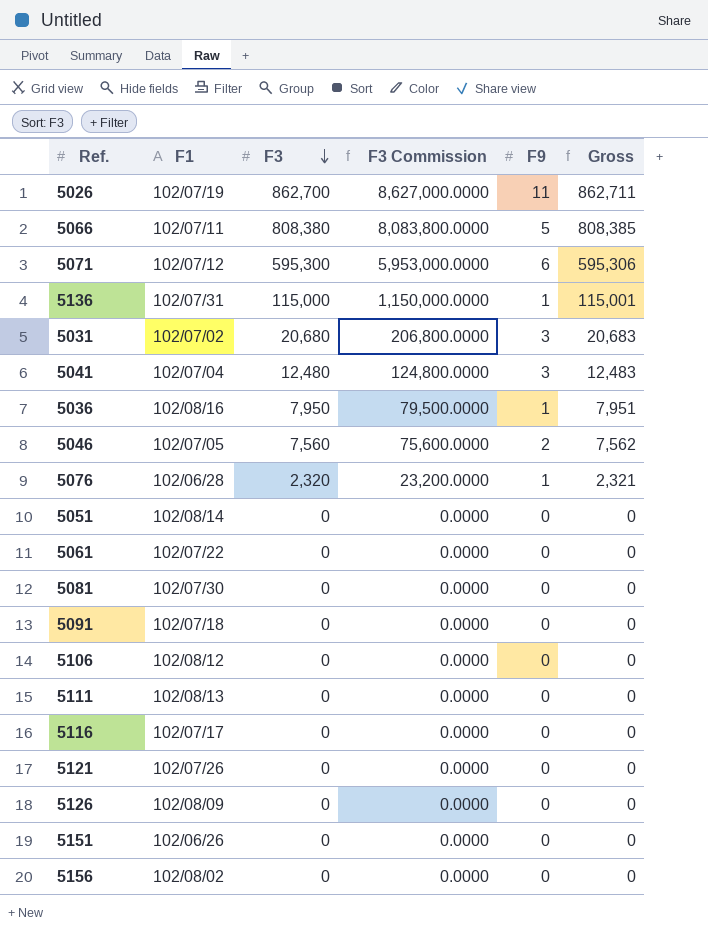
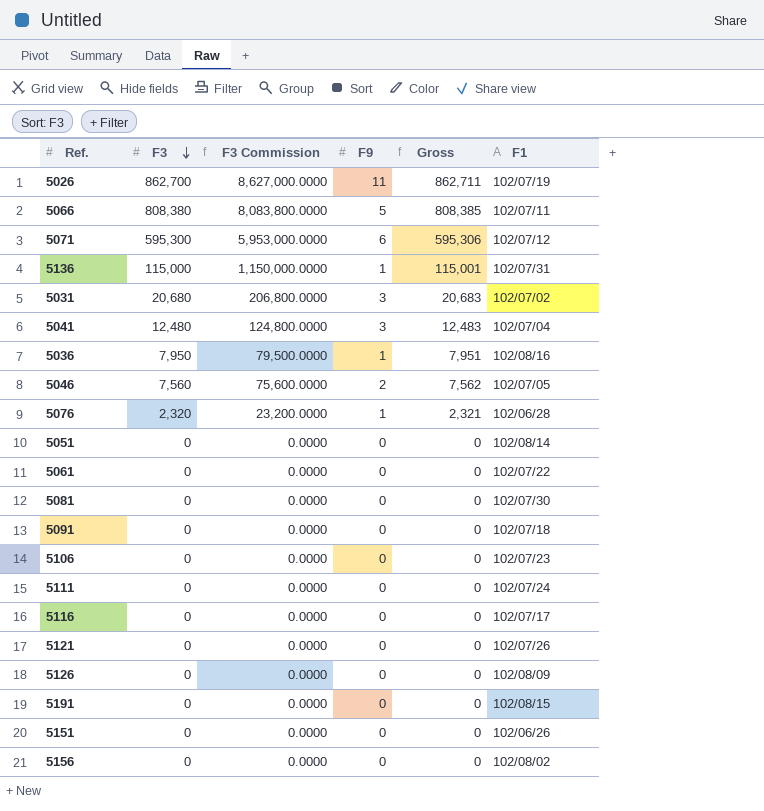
column F1 | position: 2 -> 6
5106 | F1: 102/08/12 -> 102/07/23
5111 | F1: 102/08/13 -> 102/07/24
row 5191: none -> 0 | 0.0000 | 0 | 0 | 102/08/15

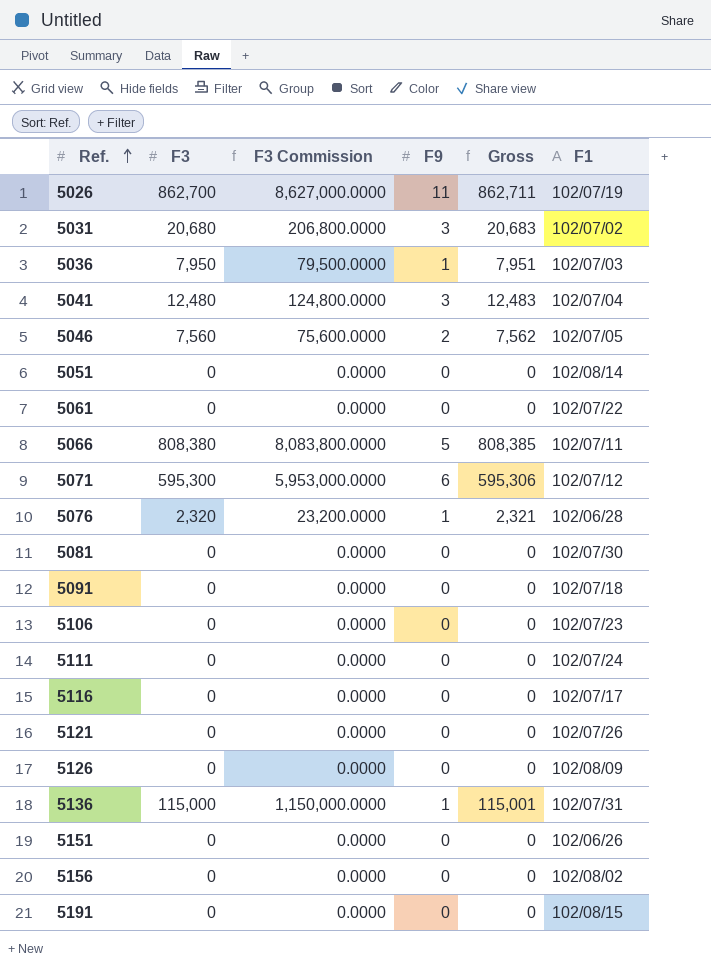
row order: F3 descending -> Ref. ascending
5036 | F1: 102/08/16 -> 102/07/03

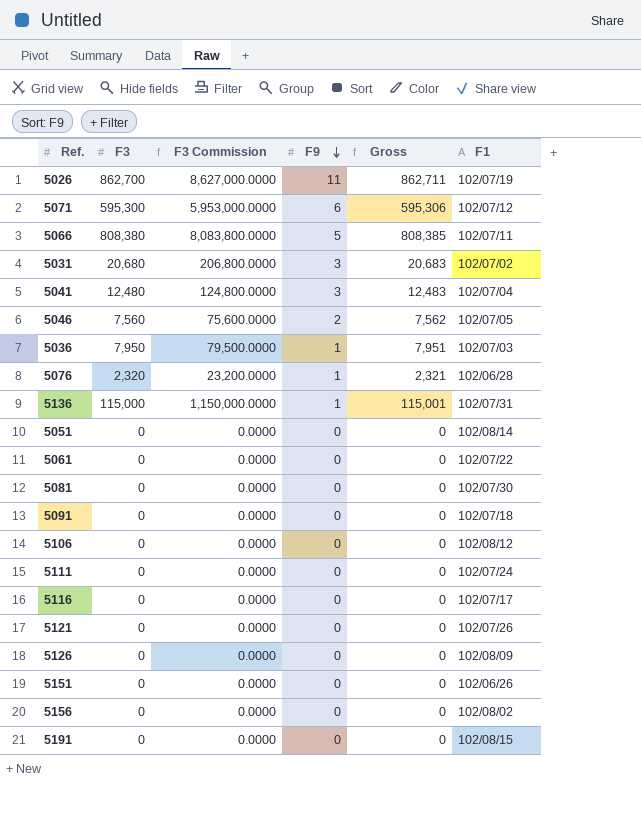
row order: Ref. ascending -> F9 descending
5106 | F1: 102/07/23 -> 102/08/12

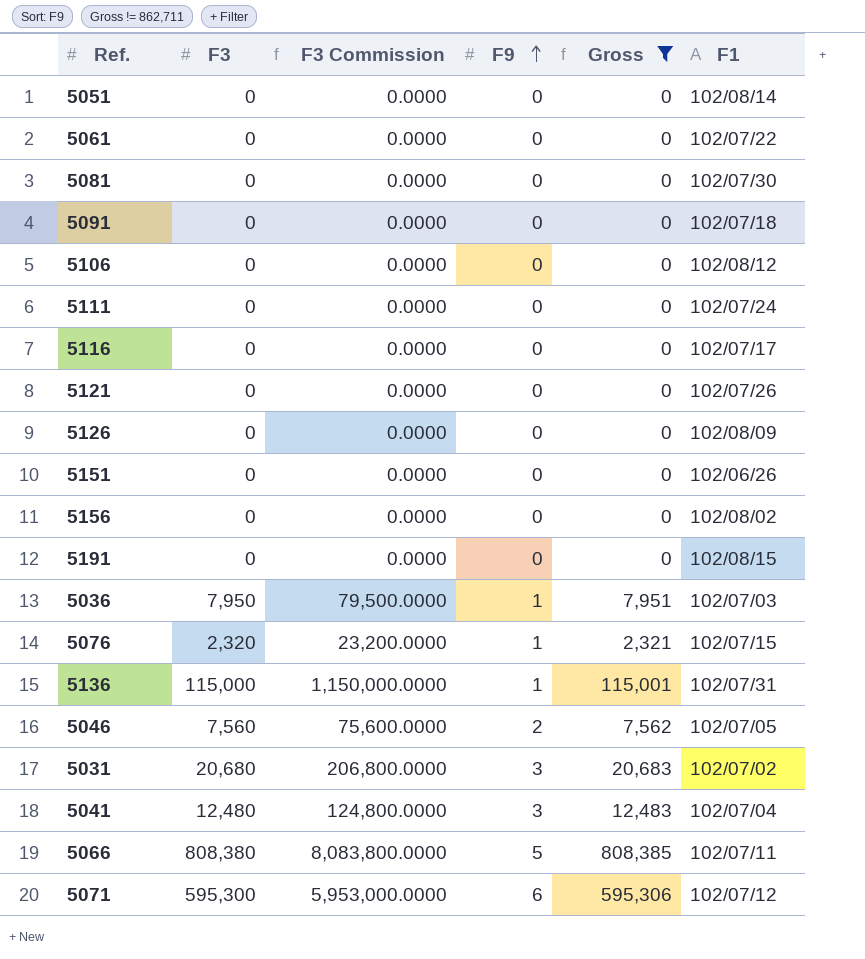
filter: none -> Gross != 862,711
row order: F9 descending -> F9 ascending
5076 | F1: 102/06/28 -> 102/07/15

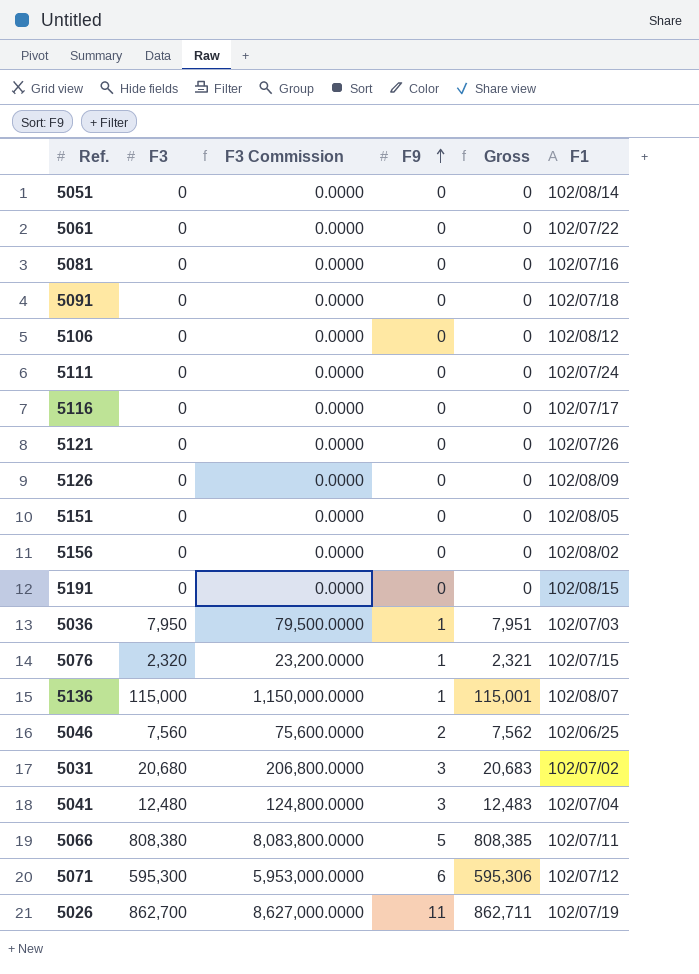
filter: Gross != 862,711 -> none
5081 | F1: 102/07/30 -> 102/07/16
5151 | F1: 102/06/26 -> 102/08/05
5136 | F1: 102/07/31 -> 102/08/07
5046 | F1: 102/07/05 -> 102/06/25

